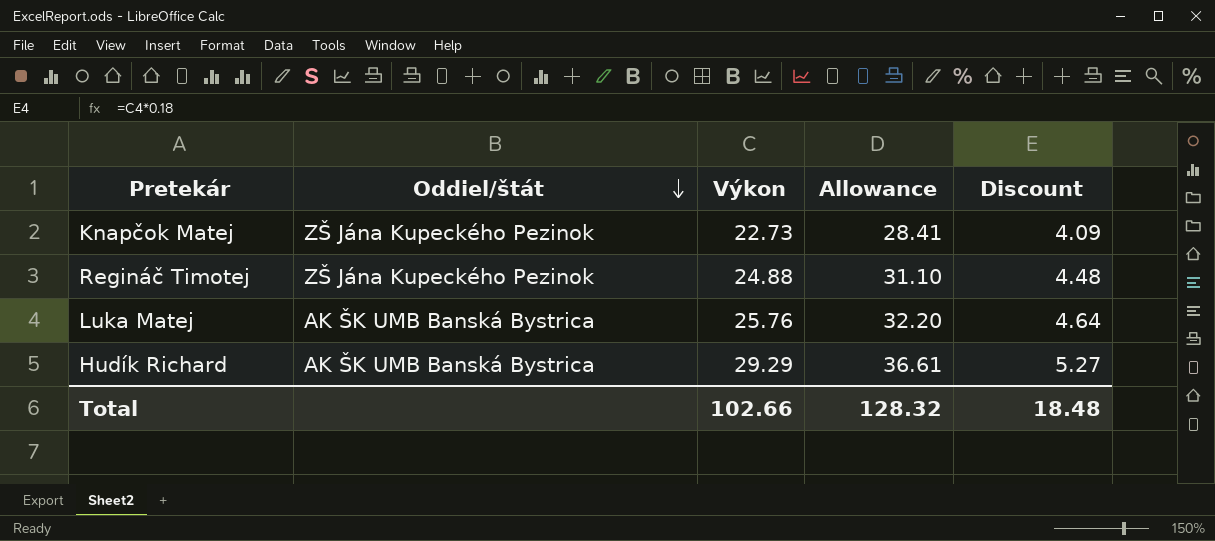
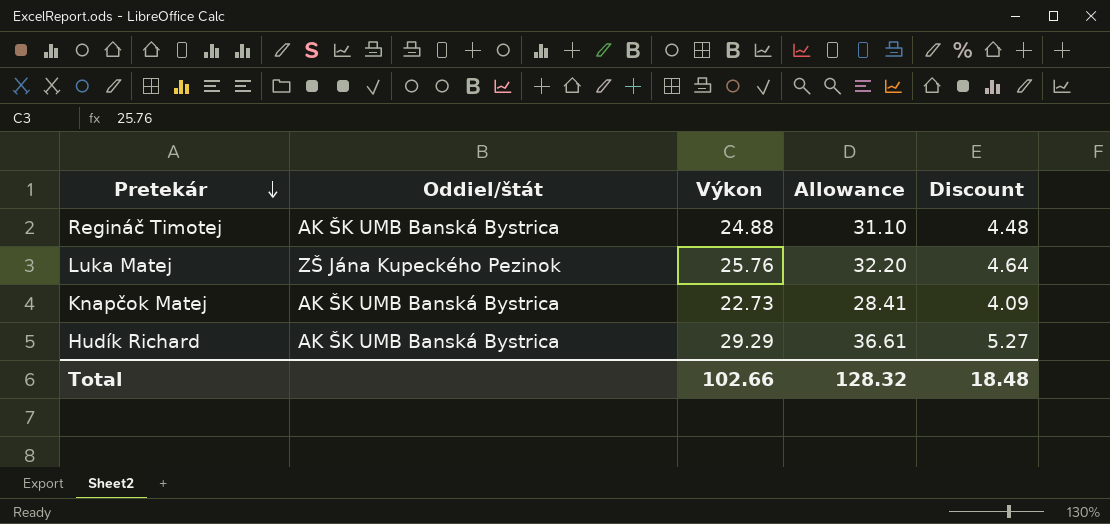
row order: Oddiel/štát descending -> Pretekár descending
Regináč Timotej | Oddiel/štát: ZŠ Jána Kupeckého Pezinok -> AK ŠK UMB Banská Bystrica
Luka Matej | Oddiel/štát: AK ŠK UMB Banská Bystrica -> ZŠ Jána Kupeckého Pezinok
Knapčok Matej | Oddiel/štát: ZŠ Jána Kupeckého Pezinok -> AK ŠK UMB Banská Bystrica

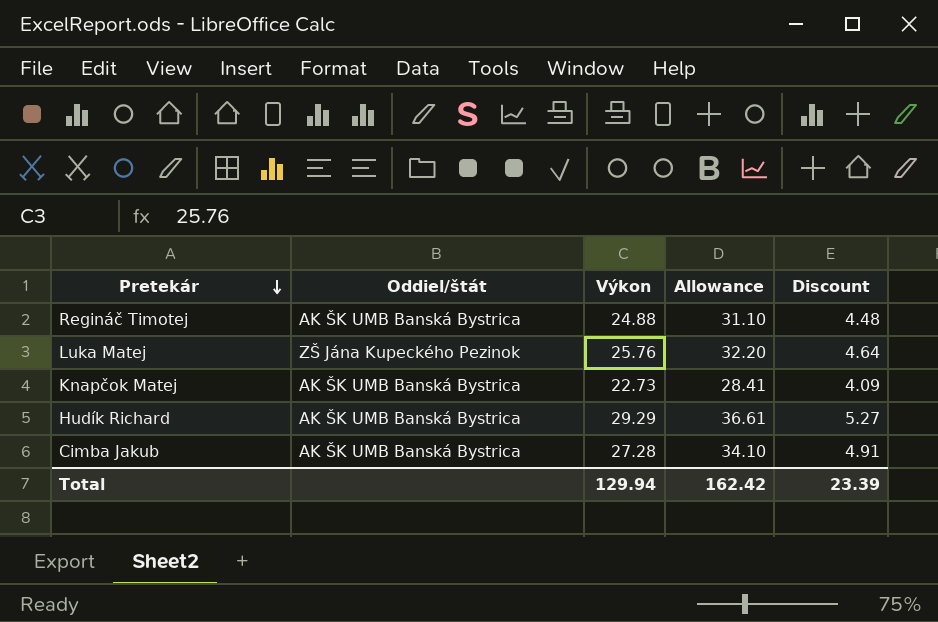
row Cimba Jakub: none -> AK ŠK UMB Banská Bystrica | 27.28 | 34.10 | 4.91
Total | Výkon: 102.66 -> 129.94
Total | Allowance: 128.32 -> 162.42
Total | Discount: 18.48 -> 23.39

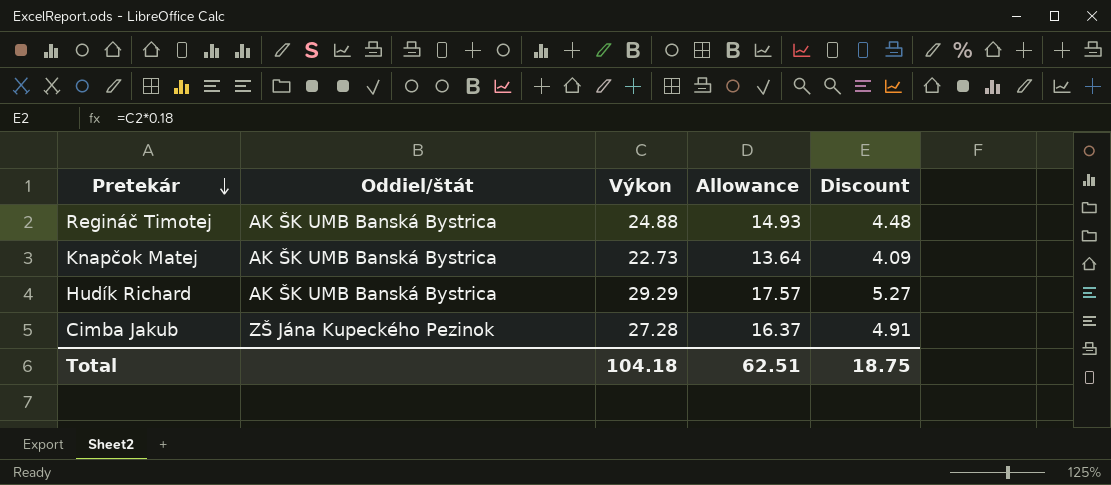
column Allowance | formula: [Výkon] * 1.25 -> [Výkon] * 0.6
row Luka Matej: ZŠ Jána Kupeckého Pezinok | 25.76 | 32.20 | 4.64 -> none
Cimba Jakub | Oddiel/štát: AK ŠK UMB Banská Bystrica -> ZŠ Jána Kupeckého Pezinok
Total | Výkon: 129.94 -> 104.18
Total | Allowance: 162.42 -> 62.51
Total | Discount: 23.39 -> 18.75

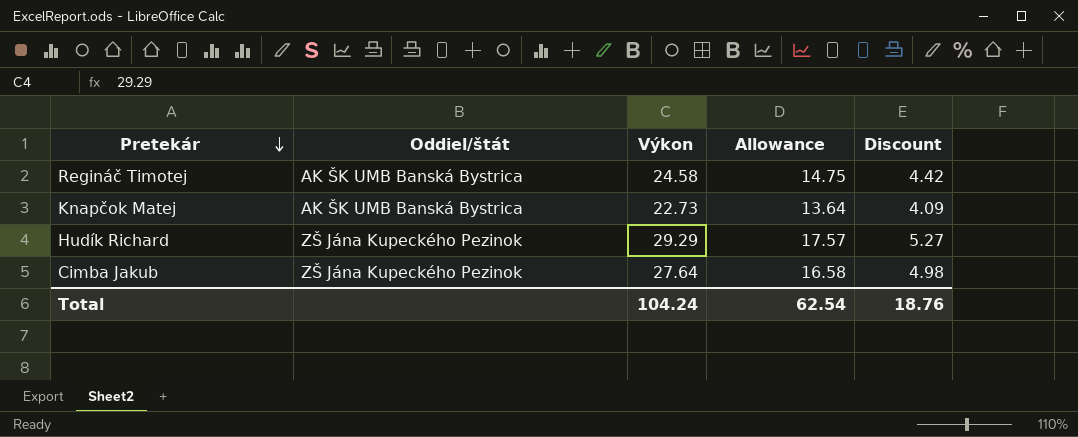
Regináč Timotej | Výkon: 24.88 -> 24.58
Regináč Timotej | Allowance: 14.93 -> 14.75
Regináč Timotej | Discount: 4.48 -> 4.42
Hudík Richard | Oddiel/štát: AK ŠK UMB Banská Bystrica -> ZŠ Jána Kupeckého Pezinok
Cimba Jakub | Výkon: 27.28 -> 27.64
Cimba Jakub | Allowance: 16.37 -> 16.58
Cimba Jakub | Discount: 4.91 -> 4.98
Total | Výkon: 104.18 -> 104.24
Total | Allowance: 62.51 -> 62.54
Total | Discount: 18.75 -> 18.76

